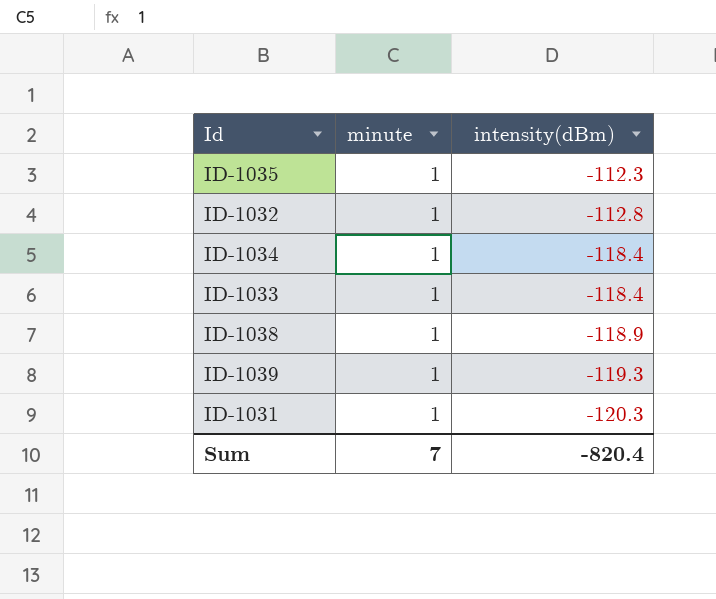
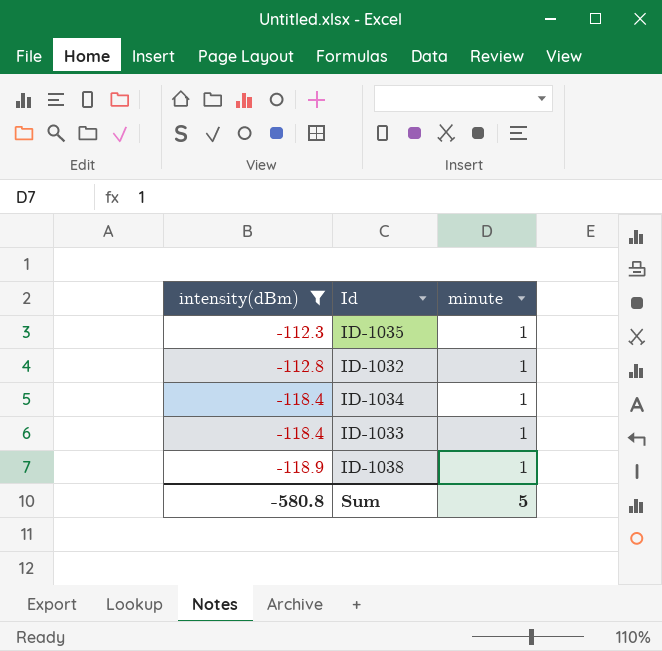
filter: none -> intensity(dBm) >= -118.9
column intensity(dBm) | position: 3 -> 1
Sum | intensity(dBm): -820.4 -> -580.8
Sum | minute: 7 -> 5

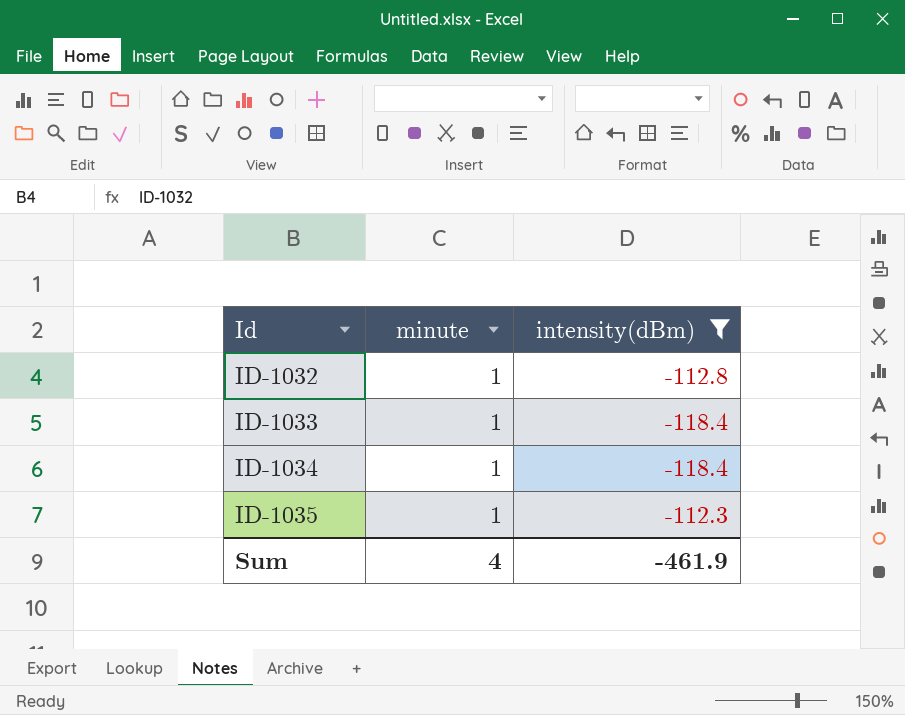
row order: intensity(dBm) descending -> Id ascending
column intensity(dBm) | position: 1 -> 3
row ID-1038: -118.9 | 1 -> none
Sum | minute: 5 -> 4
Sum | intensity(dBm): -580.8 -> -461.9

